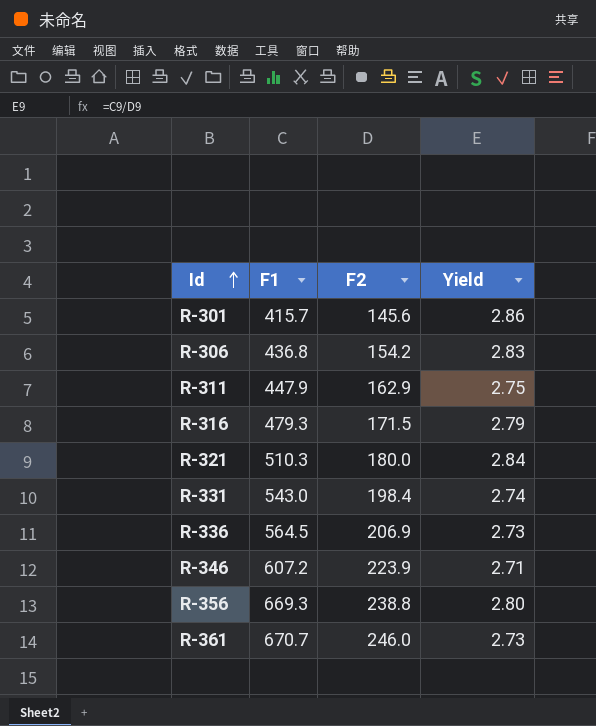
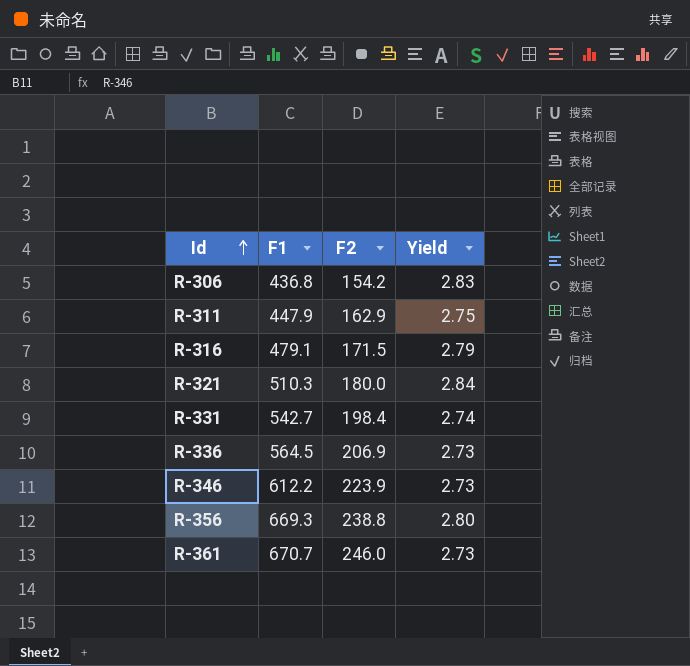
row R-301: 415.7 | 145.6 | 2.86 -> none
R-316 | F1: 479.3 -> 479.1
R-331 | F1: 543.0 -> 542.7
R-346 | F1: 607.2 -> 612.2
R-346 | Yield: 2.71 -> 2.73

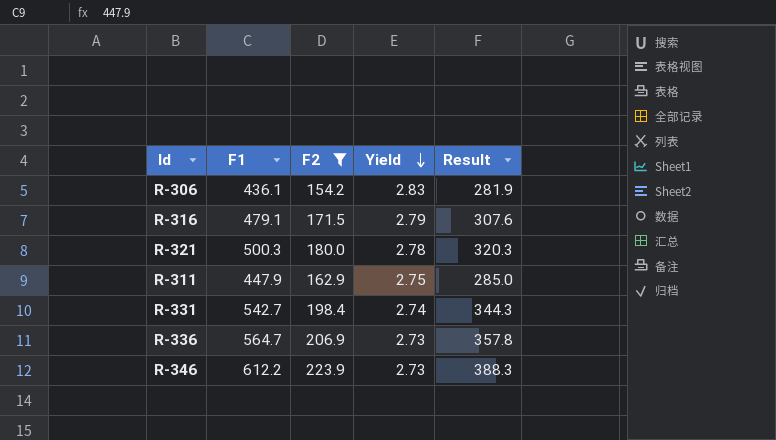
filter: none -> F2 <= 223.9
row order: Id ascending -> Yield descending
column Result | formula: none -> [F1] - [F2]
R-306 | F1: 436.8 -> 436.1
R-321 | F1: 510.3 -> 500.3
R-321 | Yield: 2.84 -> 2.78
R-336 | F1: 564.5 -> 564.7

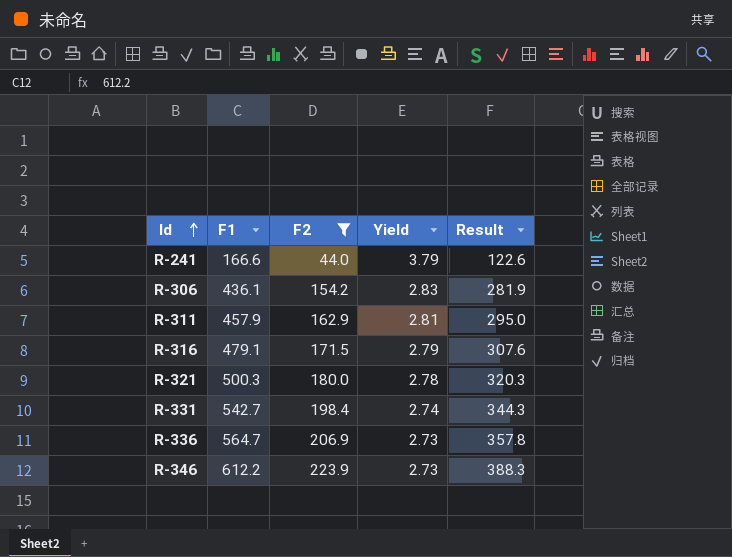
row order: Yield descending -> Id ascending
row R-241: none -> 166.6 | 44.0 | 3.79 | 122.6
R-311 | F1: 447.9 -> 457.9
R-311 | Yield: 2.75 -> 2.81
R-311 | Result: 285.0 -> 295.0

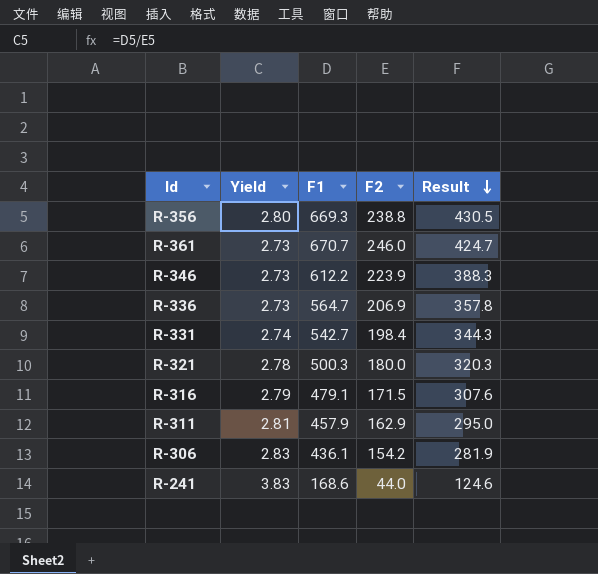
filter: F2 <= 223.9 -> none
row order: Id ascending -> Result descending
column Yield | position: 4 -> 2
R-241 | Yield: 3.79 -> 3.83
R-241 | F1: 166.6 -> 168.6
R-241 | Result: 122.6 -> 124.6

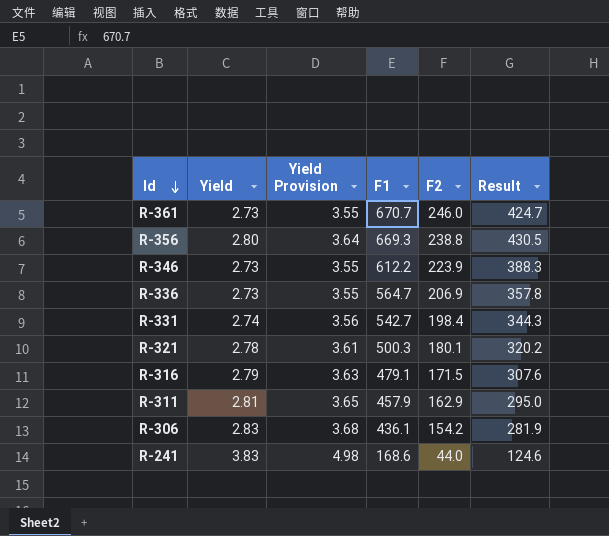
row order: Result descending -> Id descending
column Yield Provision | formula: none -> [Yield] * 1.3
R-321 | F2: 180.0 -> 180.1
R-321 | Result: 320.3 -> 320.2

